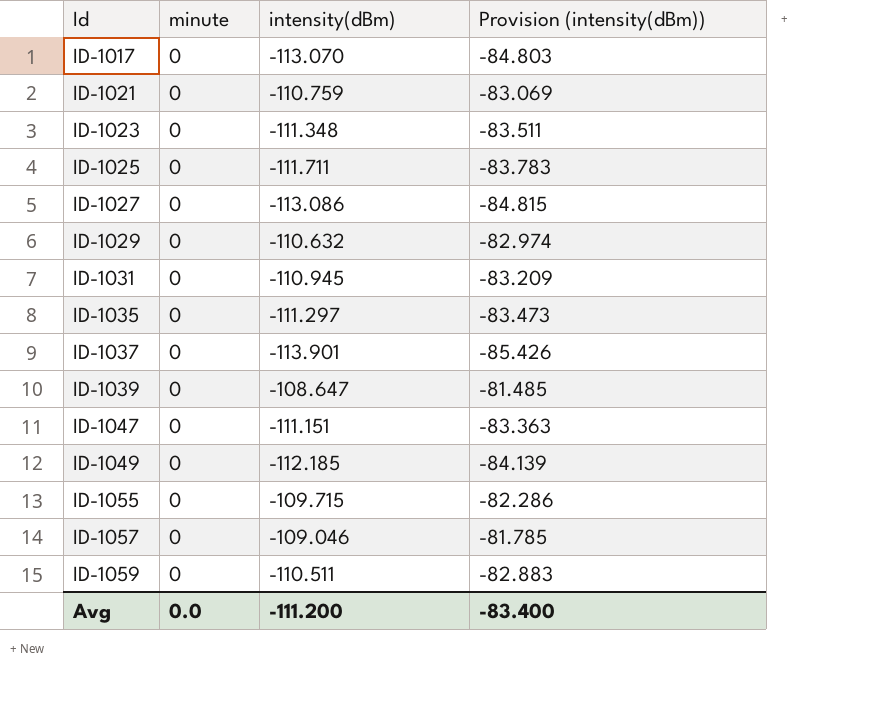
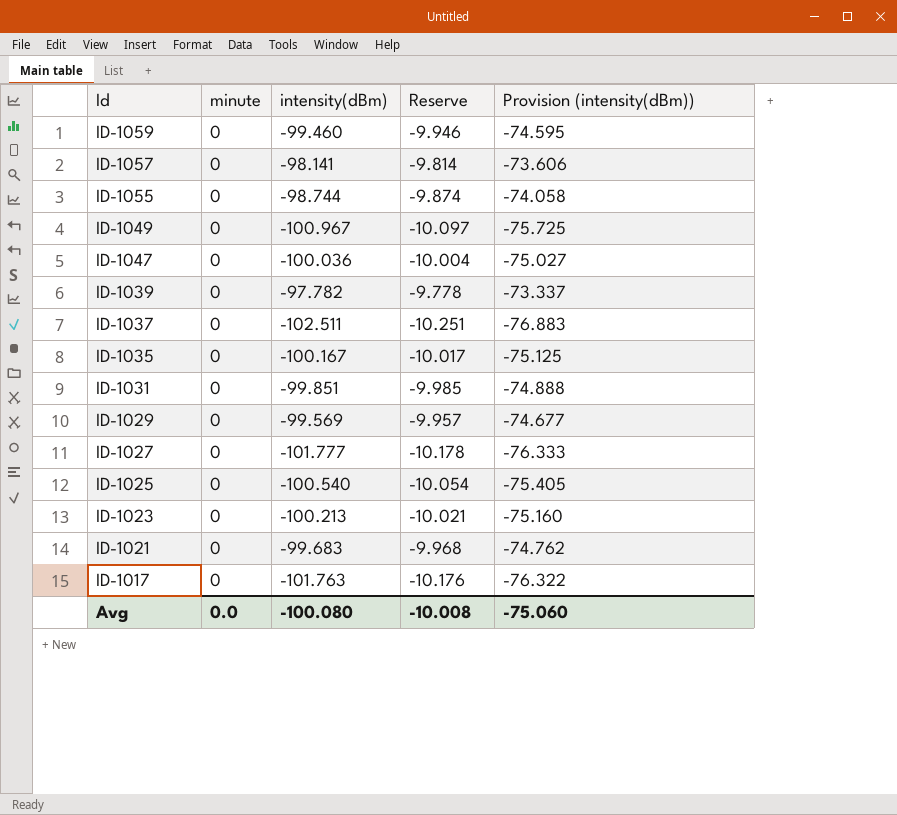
row order: Id ascending -> Id descending
column Reserve | formula: none -> [intensity(dBm)] * 0.1
ID-1059 | intensity(dBm): -110.511 -> -99.460
ID-1059 | Provision (intensity(dBm)): -82.883 -> -74.595
ID-1057 | intensity(dBm): -109.046 -> -98.141
ID-1057 | Provision (intensity(dBm)): -81.785 -> -73.606
ID-1055 | intensity(dBm): -109.715 -> -98.744
ID-1055 | Provision (intensity(dBm)): -82.286 -> -74.058
ID-1049 | intensity(dBm): -112.185 -> -100.967
ID-1049 | Provision (intensity(dBm)): -84.139 -> -75.725
ID-1047 | intensity(dBm): -111.151 -> -100.036
ID-1047 | Provision (intensity(dBm)): -83.363 -> -75.027
ID-1039 | intensity(dBm): -108.647 -> -97.782
ID-1039 | Provision (intensity(dBm)): -81.485 -> -73.337
ID-1037 | intensity(dBm): -113.901 -> -102.511
ID-1037 | Provision (intensity(dBm)): -85.426 -> -76.883
ID-1035 | intensity(dBm): -111.297 -> -100.167
ID-1035 | Provision (intensity(dBm)): -83.473 -> -75.125
ID-1031 | intensity(dBm): -110.945 -> -99.851
ID-1031 | Provision (intensity(dBm)): -83.209 -> -74.888
ID-1029 | intensity(dBm): -110.632 -> -99.569
ID-1029 | Provision (intensity(dBm)): -82.974 -> -74.677
ID-1027 | intensity(dBm): -113.086 -> -101.777
ID-1027 | Provision (intensity(dBm)): -84.815 -> -76.333
ID-1025 | intensity(dBm): -111.711 -> -100.540
ID-1025 | Provision (intensity(dBm)): -83.783 -> -75.405
ID-1023 | intensity(dBm): -111.348 -> -100.213
ID-1023 | Provision (intensity(dBm)): -83.511 -> -75.160
ID-1021 | intensity(dBm): -110.759 -> -99.683
ID-1021 | Provision (intensity(dBm)): -83.069 -> -74.762
ID-1017 | intensity(dBm): -113.070 -> -101.763
ID-1017 | Provision (intensity(dBm)): -84.803 -> -76.322
Avg | intensity(dBm): -111.200 -> -100.080
Avg | Provision (intensity(dBm)): -83.400 -> -75.060

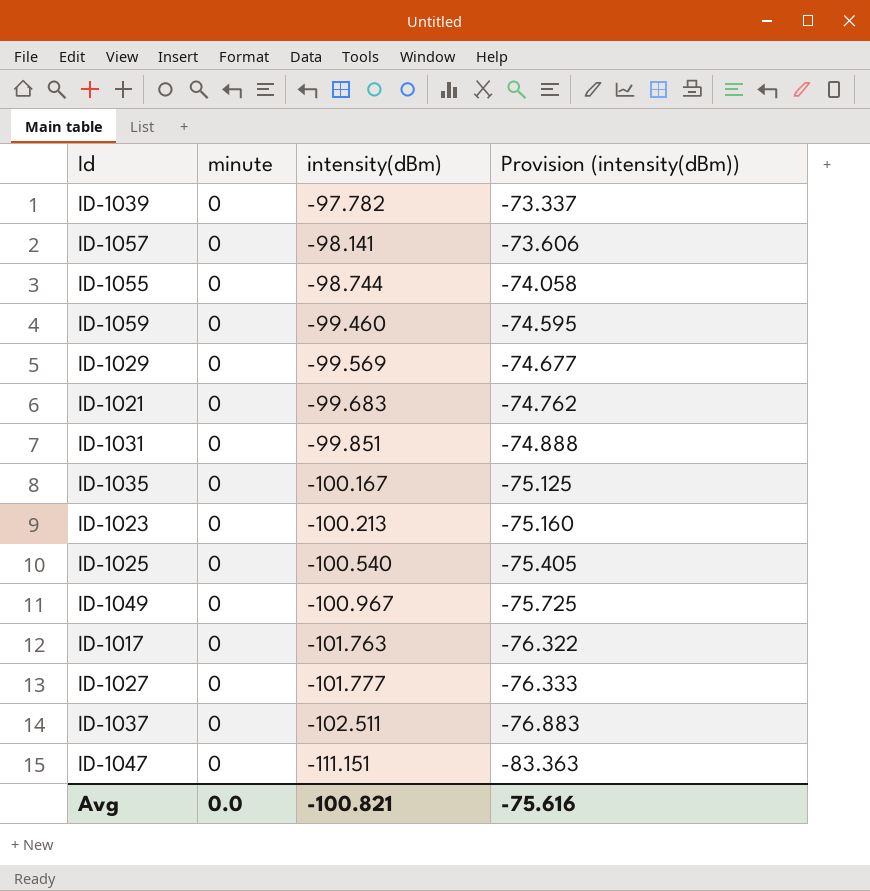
row order: Id descending -> intensity(dBm) descending
column Reserve | formula: [intensity(dBm)] * 0.1 -> none
ID-1047 | intensity(dBm): -100.036 -> -111.151
ID-1047 | Provision (intensity(dBm)): -75.027 -> -83.363
Avg | intensity(dBm): -100.080 -> -100.821
Avg | Provision (intensity(dBm)): -75.060 -> -75.616

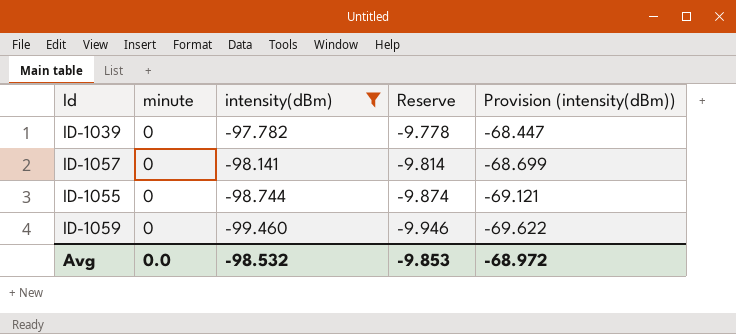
filter: none -> intensity(dBm) >= -99.460
column Reserve | formula: none -> [intensity(dBm)] * 0.1
column Provision (intensity(dBm)) | formula: [intensity(dBm)] * 0.75 -> [intensity(dBm)] * 0.7
Avg | intensity(dBm): -100.821 -> -98.532
Avg | Provision (intensity(dBm)): -75.616 -> -68.972

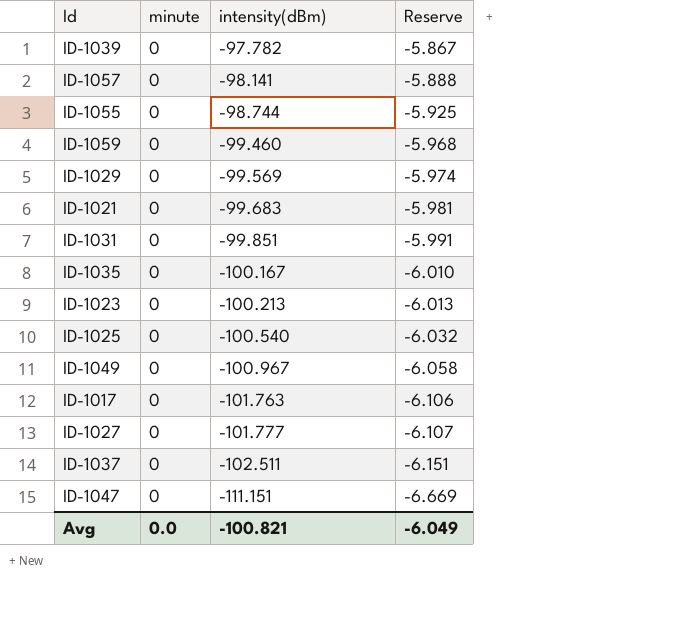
filter: intensity(dBm) >= -99.460 -> none
column Provision (intensity(dBm)) | formula: [intensity(dBm)] * 0.7 -> none
column Reserve | formula: [intensity(dBm)] * 0.1 -> [intensity(dBm)] * 0.06
Avg | intensity(dBm): -98.532 -> -100.821
Avg | Reserve: -9.853 -> -6.049

